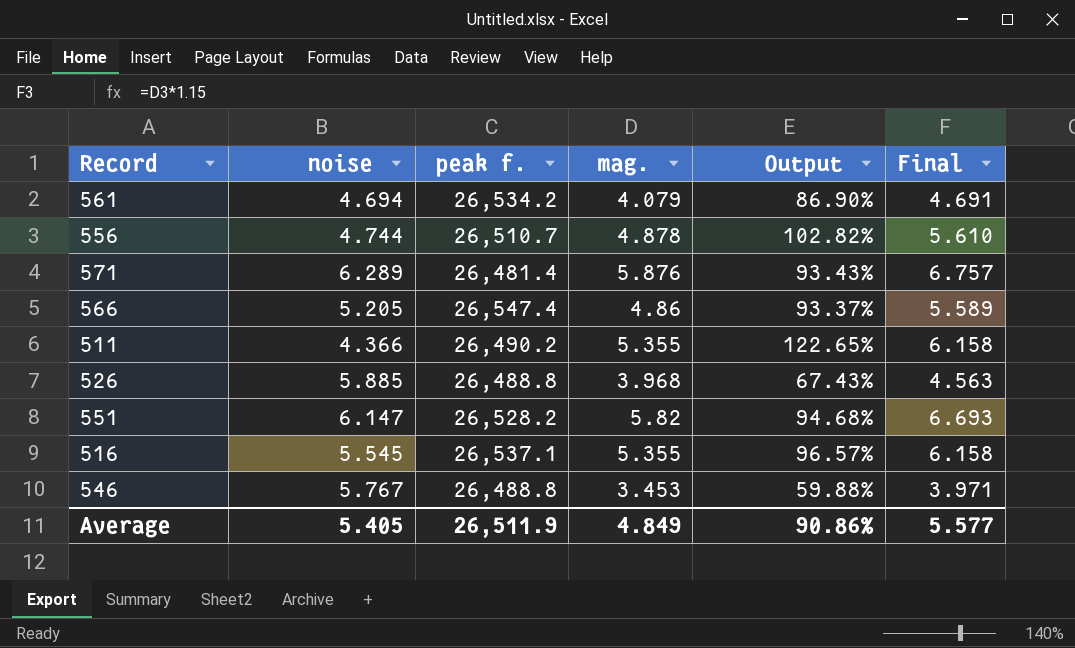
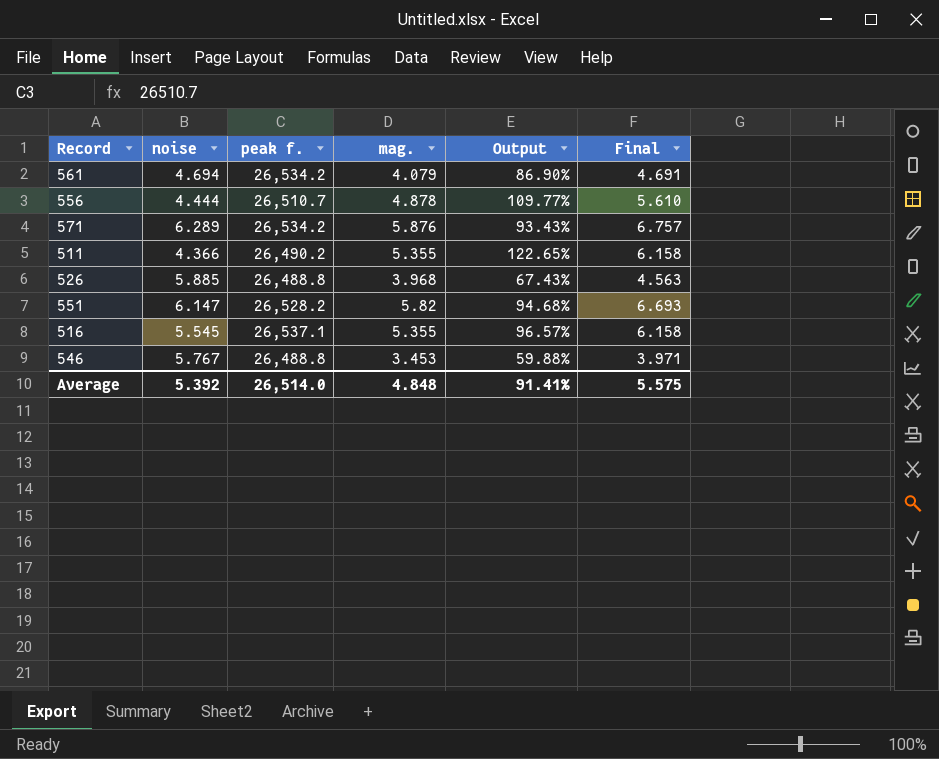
row 566: 5.205 | 26,547.4 | 4.86 | 93.37% | 5.589 -> none
556 | noise: 4.744 -> 4.444
556 | Output: 102.82% -> 109.77%
571 | peak f.: 26,481.4 -> 26,534.2
Average | noise: 5.405 -> 5.392
Average | peak f.: 26,511.9 -> 26,514.0
Average | mag.: 4.849 -> 4.848
Average | Output: 90.86% -> 91.41%
Average | Final: 5.577 -> 5.575

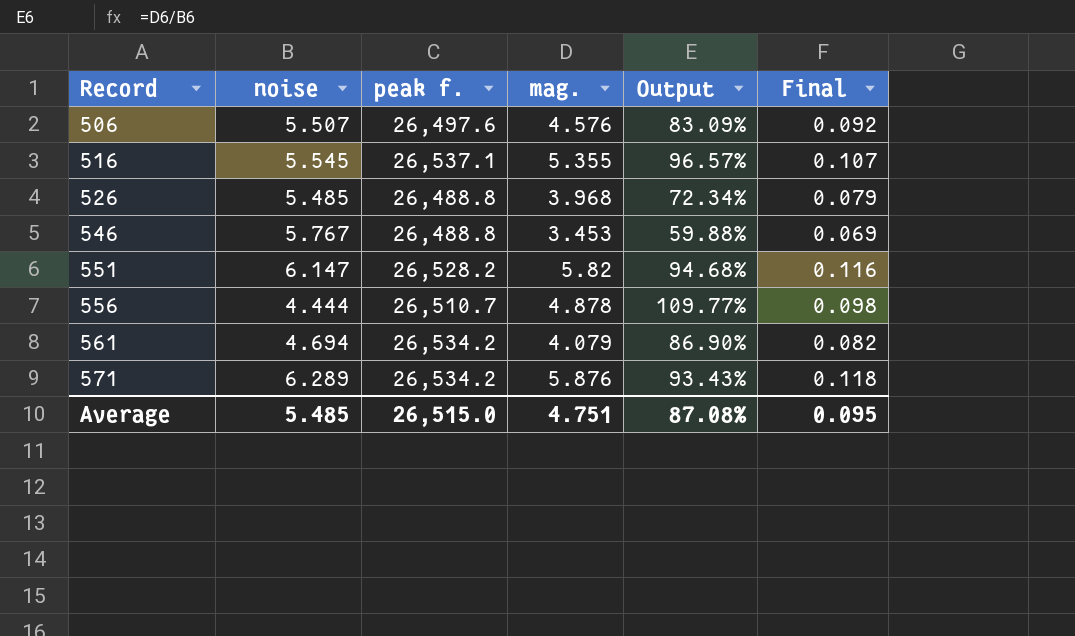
row order: none -> Record ascending
column Final | formula: [mag.] * 1.15 -> [mag.] * 0.02
row 511: 4.366 | 26,490.2 | 5.355 | 122.65% | 6.158 -> none
row 506: none -> 5.507 | 26,497.6 | 4.576 | 83.09% | 0.092
526 | noise: 5.885 -> 5.485
526 | Output: 67.43% -> 72.34%
Average | noise: 5.392 -> 5.485
Average | peak f.: 26,514.0 -> 26,515.0
Average | mag.: 4.848 -> 4.751
Average | Output: 91.41% -> 87.08%
Average | Final: 5.575 -> 0.095

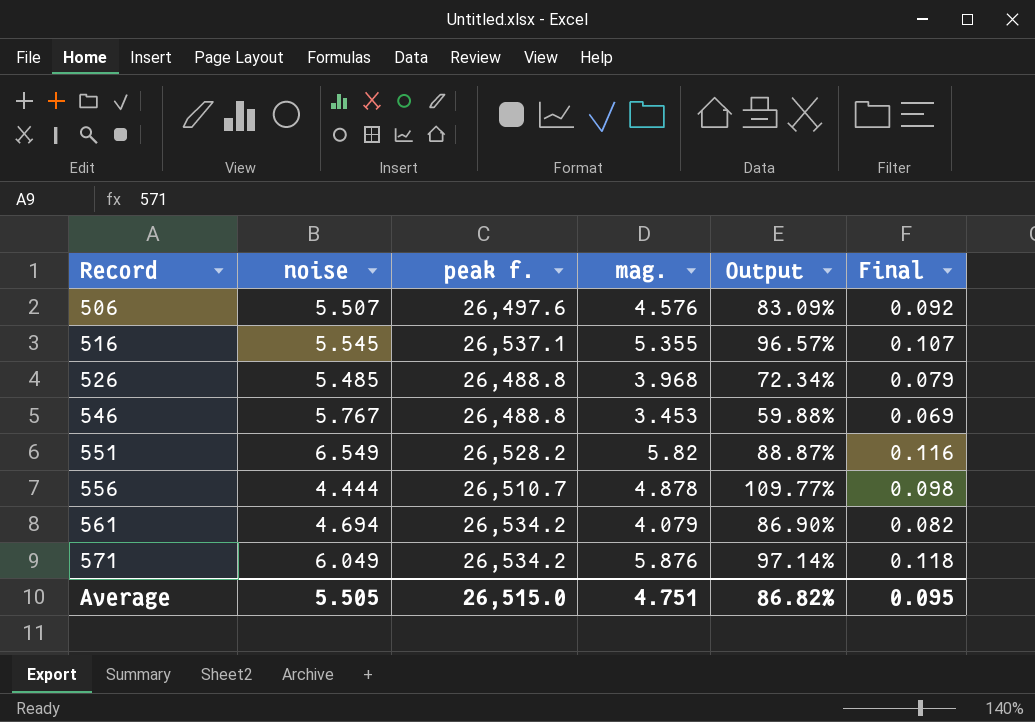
551 | noise: 6.147 -> 6.549
551 | Output: 94.68% -> 88.87%
571 | noise: 6.289 -> 6.049
571 | Output: 93.43% -> 97.14%
Average | noise: 5.485 -> 5.505
Average | Output: 87.08% -> 86.82%

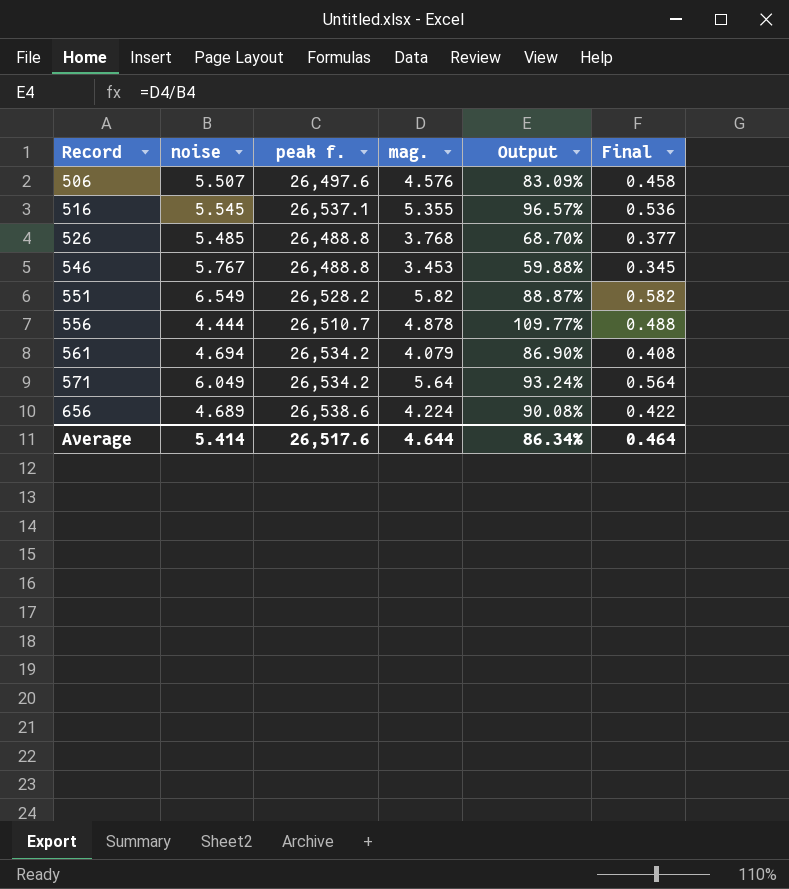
column Final | formula: [mag.] * 0.02 -> [mag.] * 0.1
526 | mag.: 3.968 -> 3.768
526 | Output: 72.34% -> 68.70%
571 | mag.: 5.876 -> 5.64
571 | Output: 97.14% -> 93.24%
row 656: none -> 4.689 | 26,538.6 | 4.224 | 90.08% | 0.422
Average | noise: 5.505 -> 5.414
Average | peak f.: 26,515.0 -> 26,517.6
Average | mag.: 4.751 -> 4.644
Average | Output: 86.82% -> 86.34%
Average | Final: 0.095 -> 0.464

